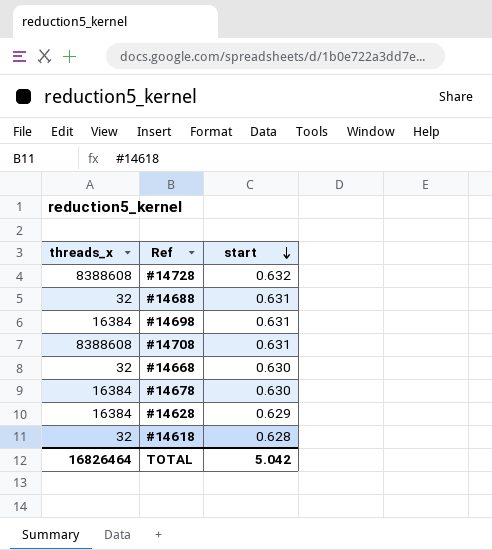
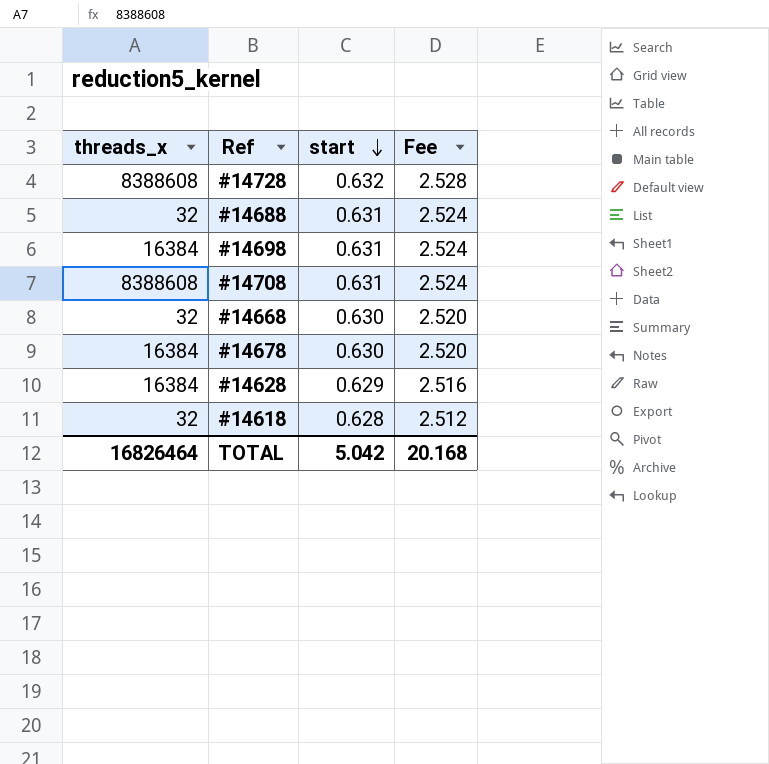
column Fee | formula: none -> [start] * 4

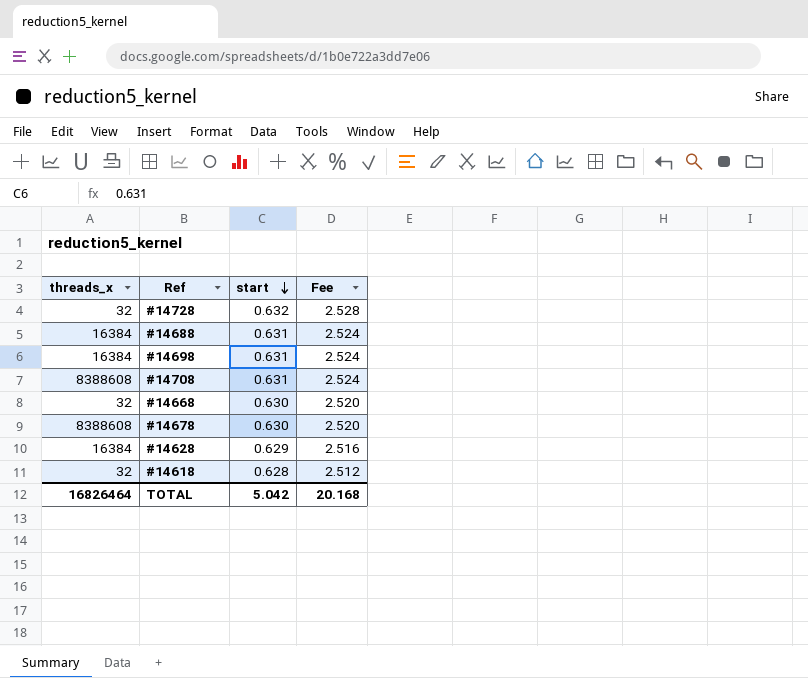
#14728 | threads_x: 8388608 -> 32
#14688 | threads_x: 32 -> 16384
#14678 | threads_x: 16384 -> 8388608

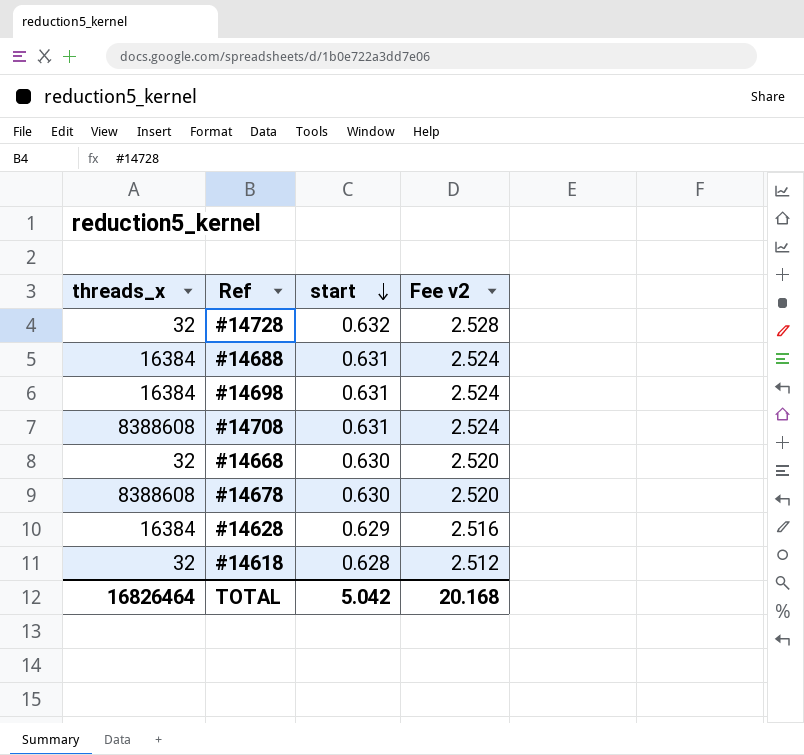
column name: Fee -> Fee v2

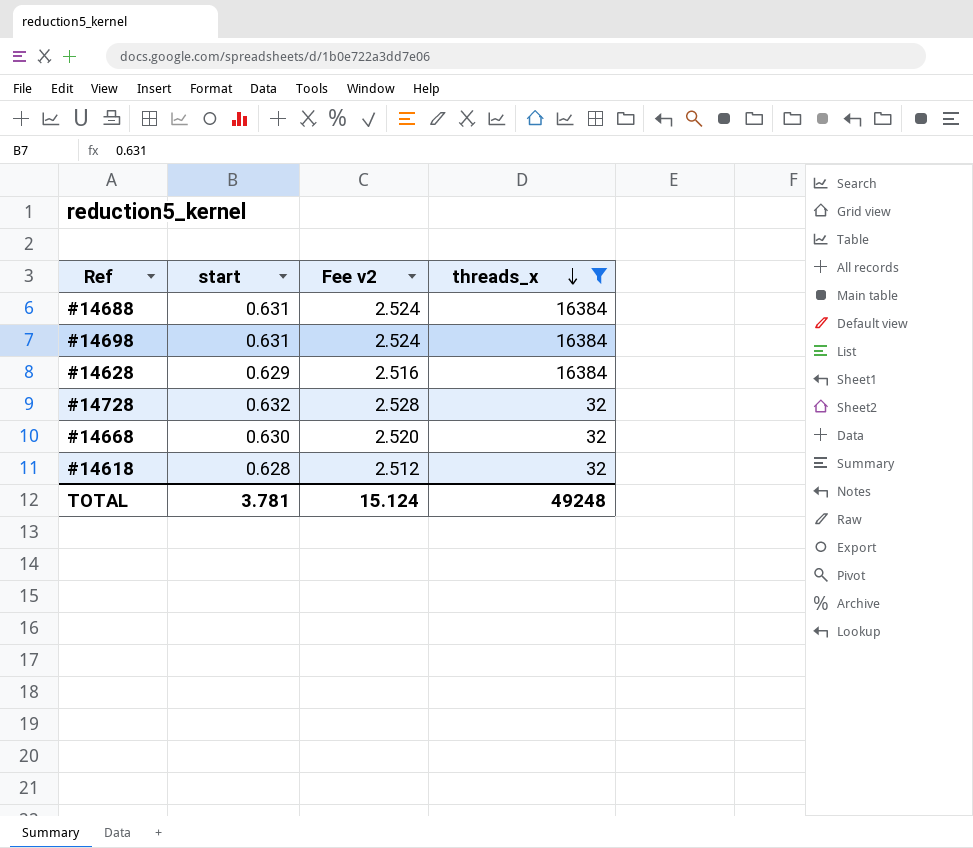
filter: none -> threads_x != 8388608
row order: start descending -> threads_x descending
column threads_x | position: 1 -> 4
TOTAL | start: 5.042 -> 3.781
TOTAL | Fee v2: 20.168 -> 15.124
TOTAL | threads_x: 16826464 -> 49248

